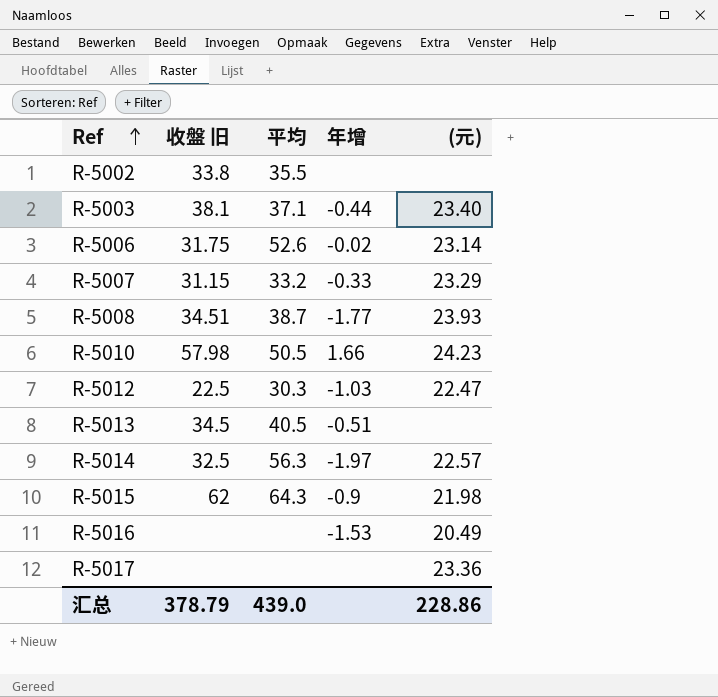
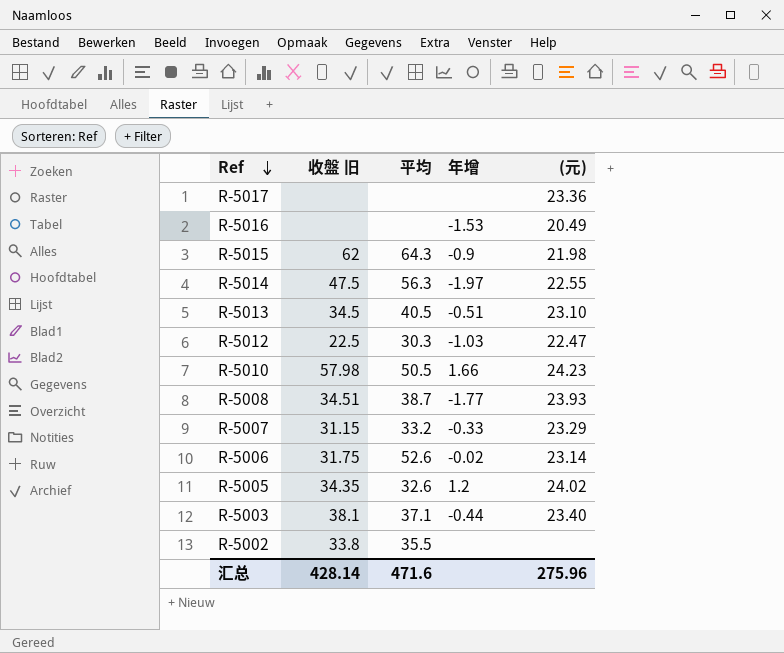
row order: Ref ascending -> Ref descending
R-5014 | 收盤 旧: 32.5 -> 47.5
R-5014 | (元): 22.57 -> 22.55
R-5013 | (元): none -> 23.10
row R-5005: none -> 34.35 | 32.6 | 1.2 | 24.02
汇总 | 收盤 旧: 378.79 -> 428.14
汇总 | 平均: 439.0 -> 471.6
汇总 | (元): 228.86 -> 275.96

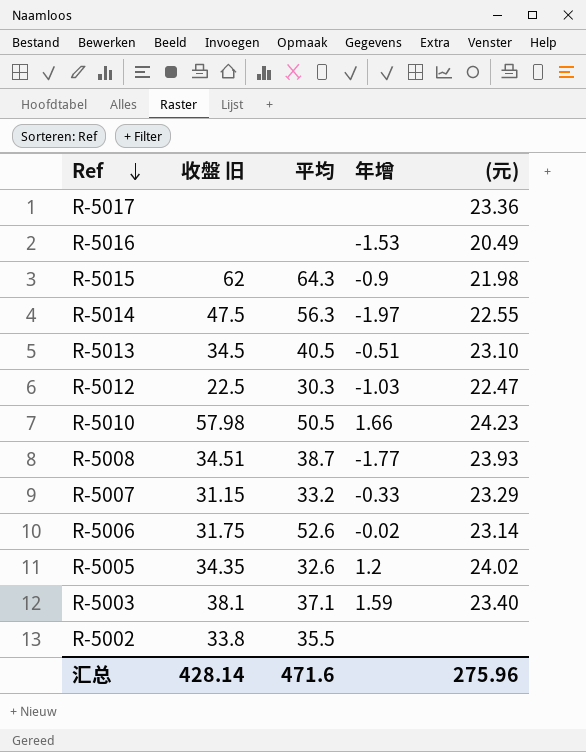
R-5003 | 年增: -0.44 -> 1.59

